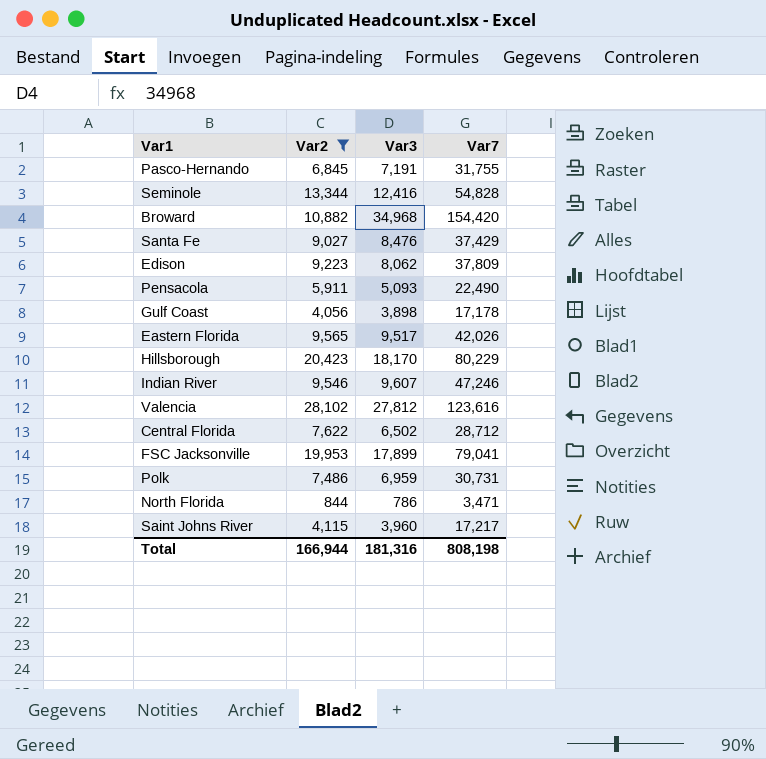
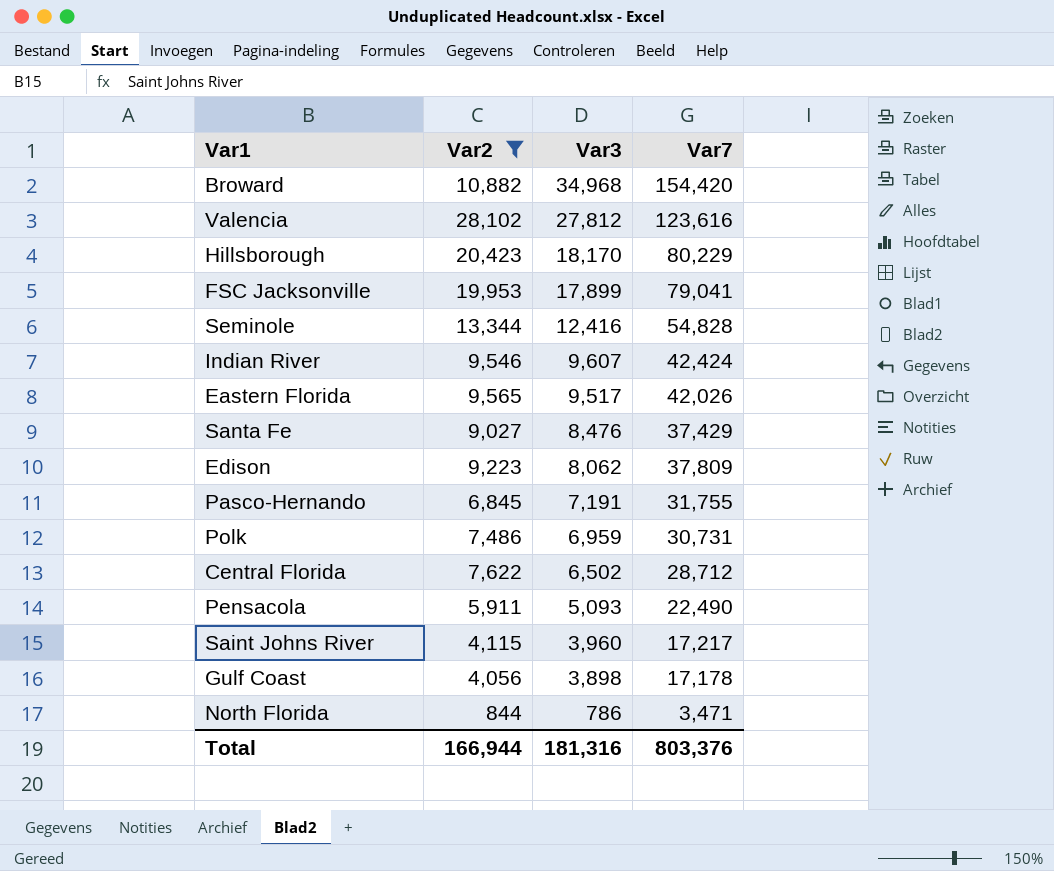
row order: none -> Var3 descending
Indian River | Var7: 47,246 -> 42,424
Total | Var7: 808,198 -> 803,376

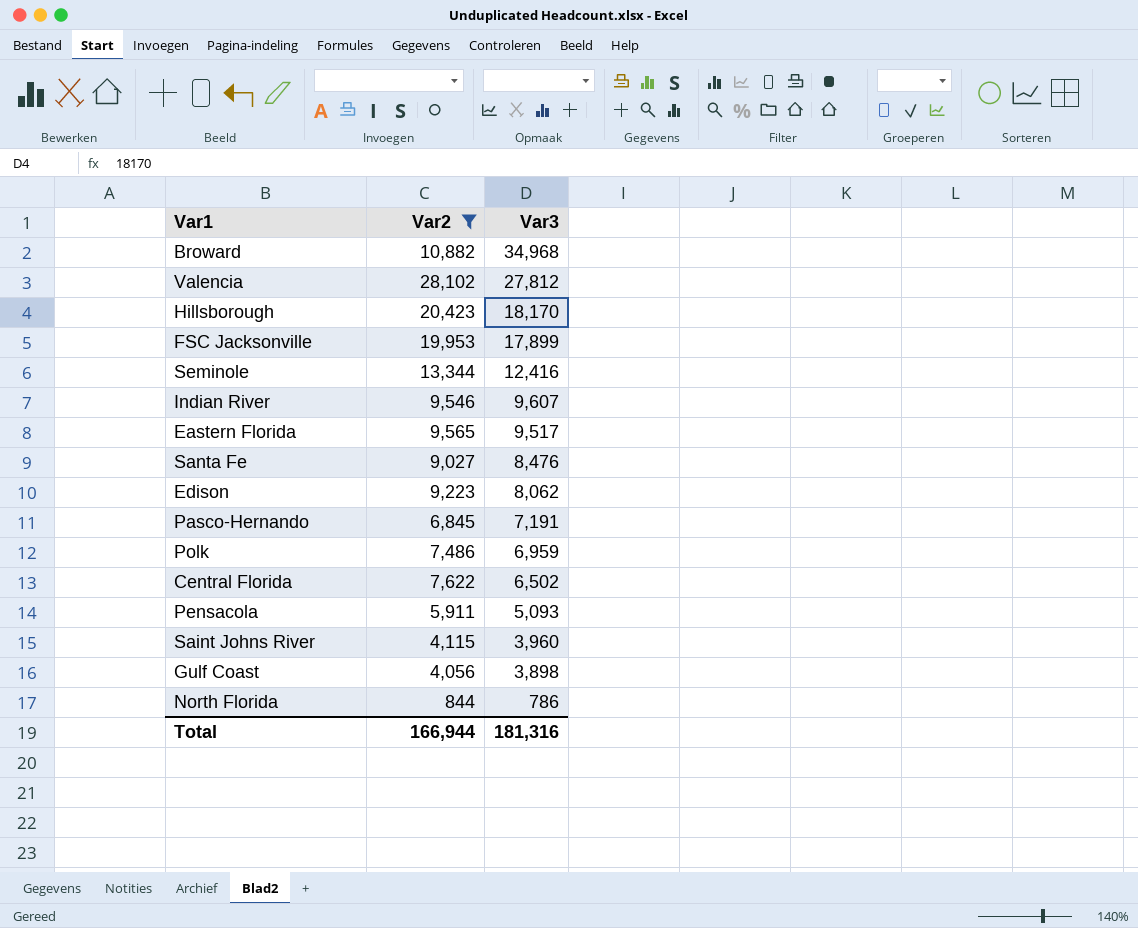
column Var7 | position: 4 -> none

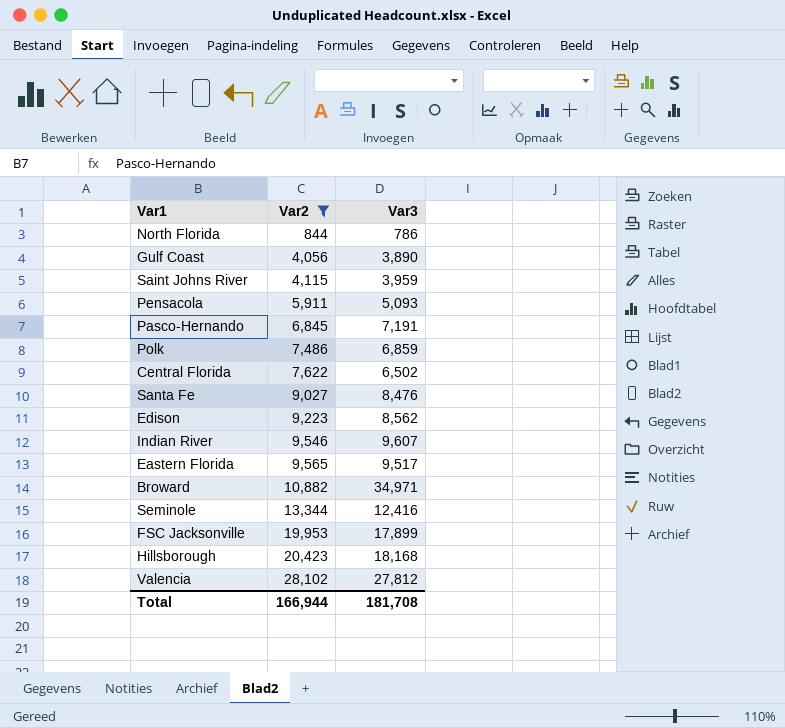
row order: Var3 descending -> Var2 ascending
Gulf Coast | Var3: 3,898 -> 3,890
Saint Johns River | Var3: 3,960 -> 3,959
Polk | Var3: 6,959 -> 6,859
Edison | Var3: 8,062 -> 8,562
Broward | Var3: 34,968 -> 34,971
Hillsborough | Var3: 18,170 -> 18,168
Total | Var3: 181,316 -> 181,708

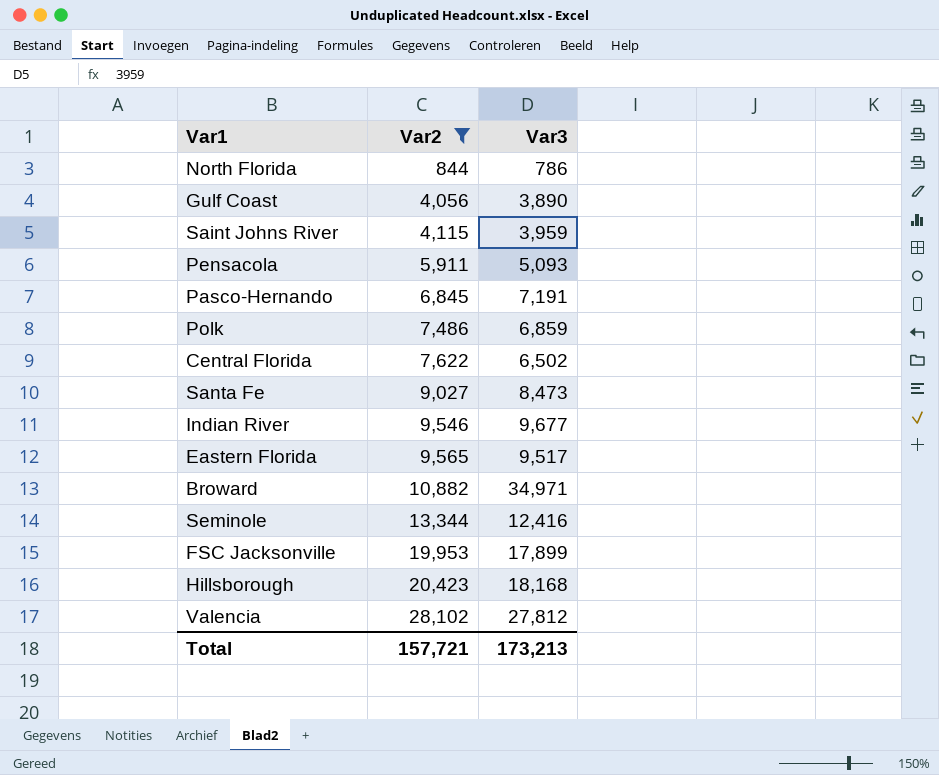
row Edison: 9,223 | 8,562 -> none
Santa Fe | Var3: 8,476 -> 8,473
Indian River | Var3: 9,607 -> 9,677
Total | Var2: 166,944 -> 157,721
Total | Var3: 181,708 -> 173,213

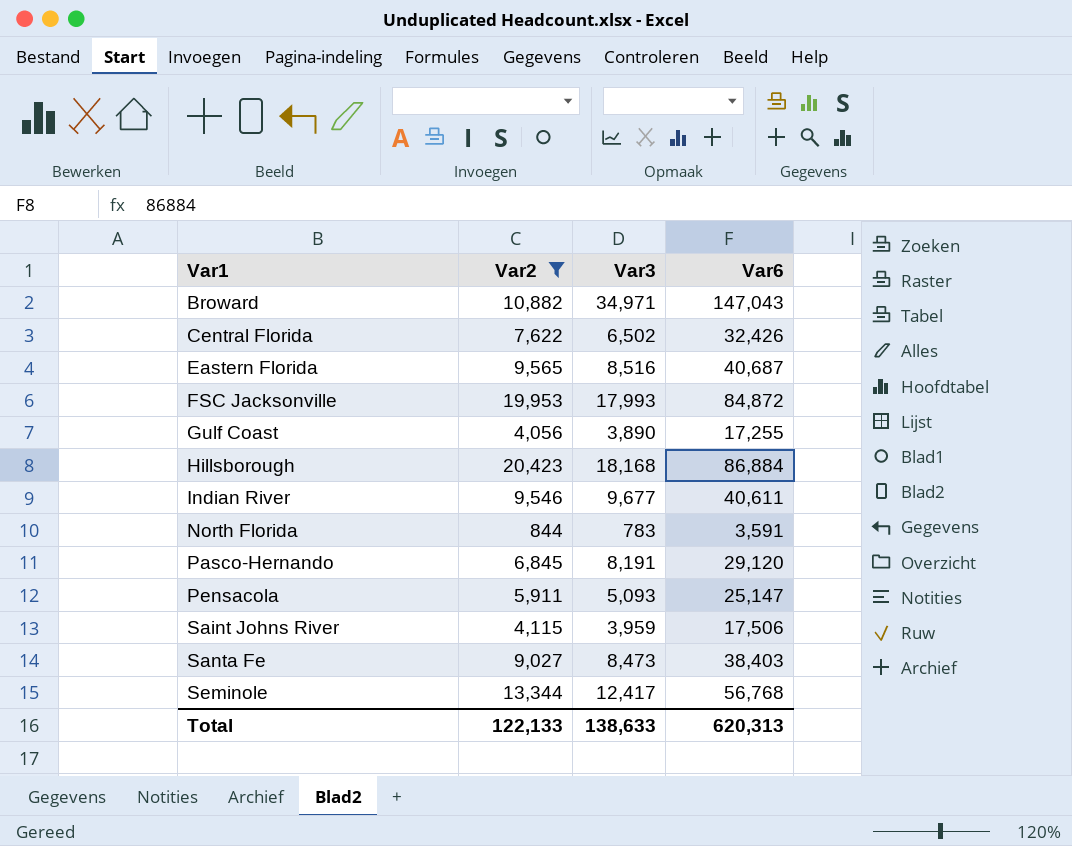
row order: Var2 ascending -> Var1 ascending
column Var6 | position: none -> 4
row Polk: 7,486 | 6,859 -> none
row Valencia: 28,102 | 27,812 -> none
Eastern Florida | Var3: 9,517 -> 8,516
FSC Jacksonville | Var3: 17,899 -> 17,993
North Florida | Var3: 786 -> 783
Pasco-Hernando | Var3: 7,191 -> 8,191
Seminole | Var3: 12,416 -> 12,417
Total | Var2: 157,721 -> 122,133
Total | Var3: 173,213 -> 138,633

